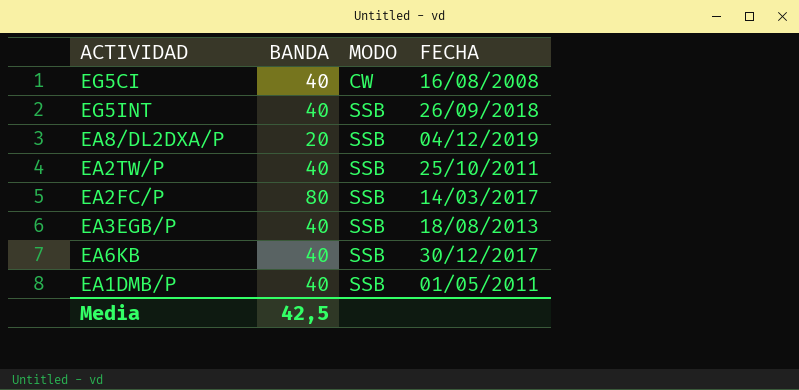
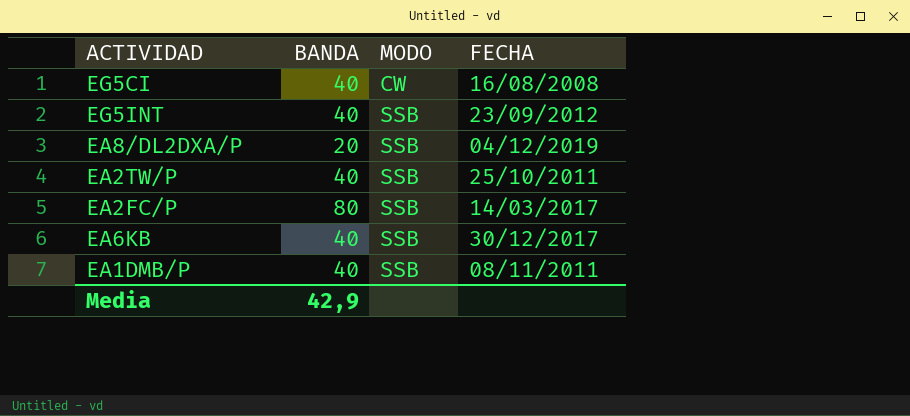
row EA3EGB/P: 40 | SSB | 18/08/2013 -> none
EG5INT | FECHA: 26/09/2018 -> 23/09/2012
EA1DMB/P | FECHA: 01/05/2011 -> 08/11/2011
Media | BANDA: 42,5 -> 42,9

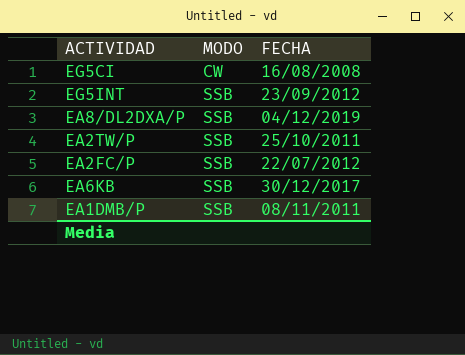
column BANDA | position: 2 -> none
EA2FC/P | FECHA: 14/03/2017 -> 22/07/2012

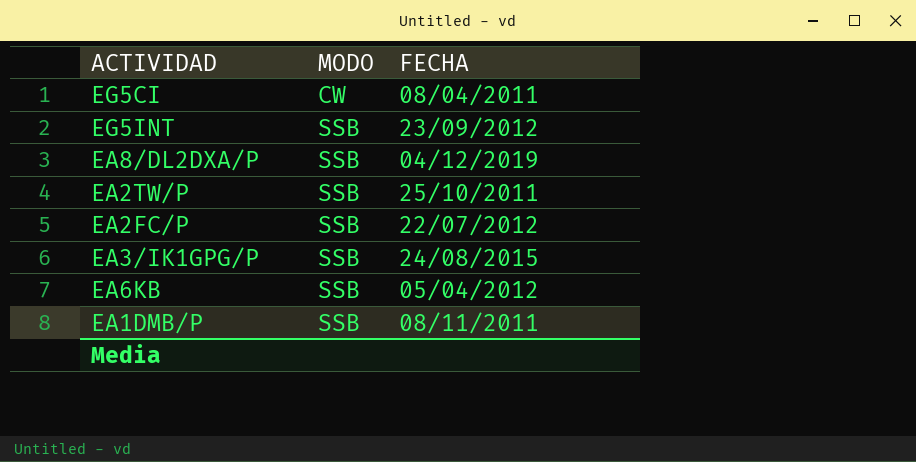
EG5CI | FECHA: 16/08/2008 -> 08/04/2011
row EA3/IK1GPG/P: none -> SSB | 24/08/2015
EA6KB | FECHA: 30/12/2017 -> 05/04/2012

